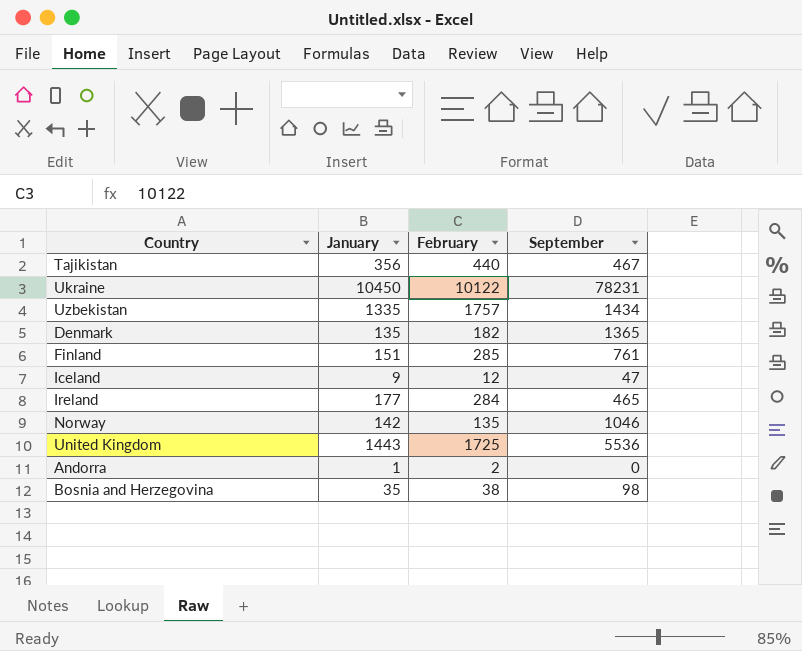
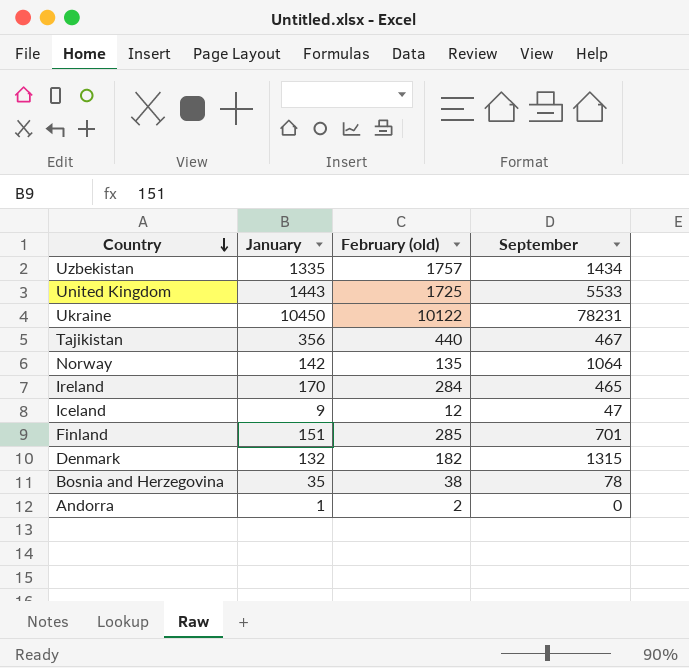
row order: none -> Country descending
column name: February -> February (old)
United Kingdom | September: 5536 -> 5533
Norway | September: 1046 -> 1064
Ireland | January: 177 -> 170
Finland | September: 761 -> 701
Denmark | January: 135 -> 132
Denmark | September: 1365 -> 1315
Bosnia and Herzegovina | September: 98 -> 78

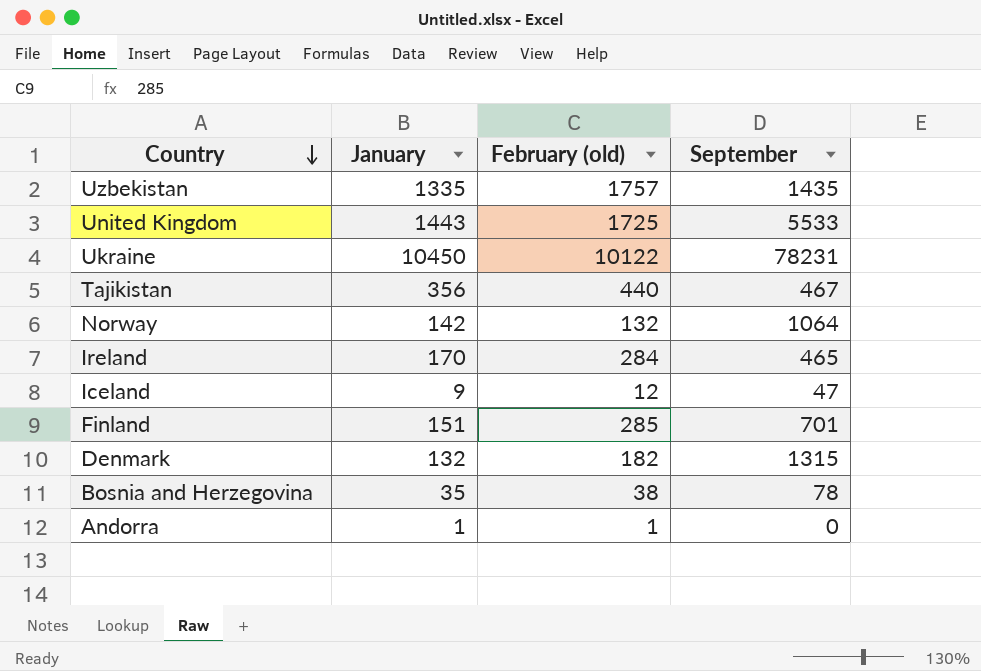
Uzbekistan | September: 1434 -> 1435
Norway | February (old): 135 -> 132
Andorra | February (old): 2 -> 1

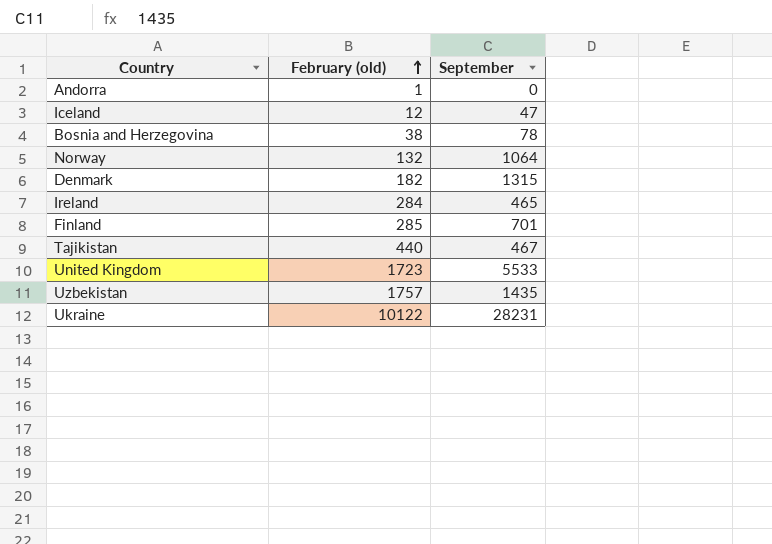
row order: Country descending -> February (old) ascending
column January | position: 2 -> none
United Kingdom | February (old): 1725 -> 1723
Ukraine | September: 78231 -> 28231

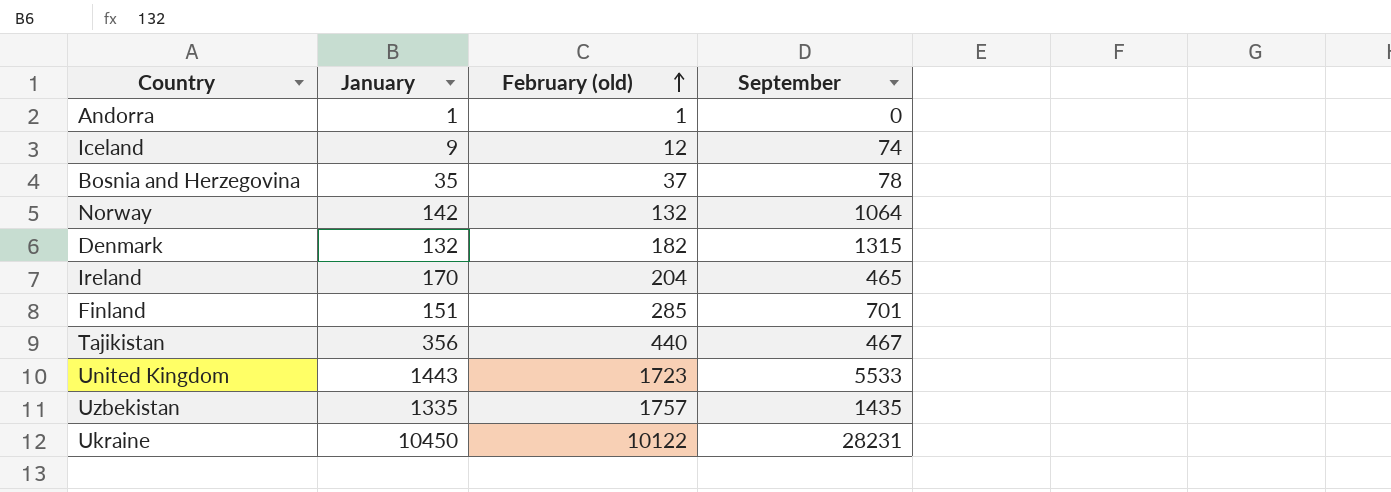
column January | position: none -> 2
Iceland | September: 47 -> 74
Bosnia and Herzegovina | February (old): 38 -> 37
Ireland | February (old): 284 -> 204

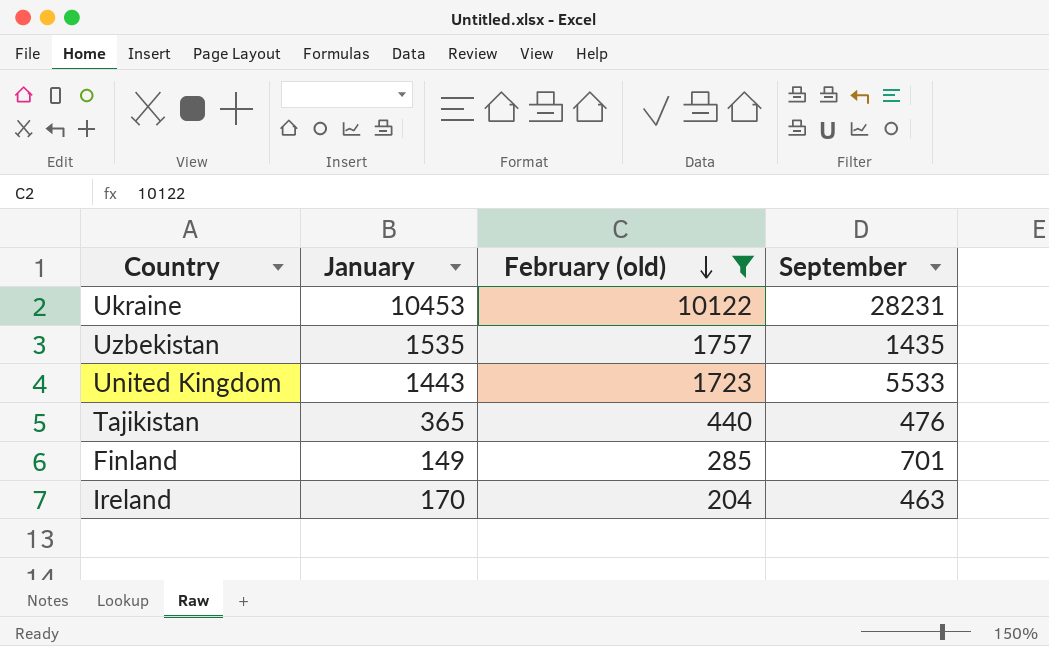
filter: none -> February (old) >= 204
row order: February (old) ascending -> February (old) descending
Ukraine | January: 10450 -> 10453
Uzbekistan | January: 1335 -> 1535
Tajikistan | January: 356 -> 365
Tajikistan | September: 467 -> 476
Finland | January: 151 -> 149
Ireland | September: 465 -> 463

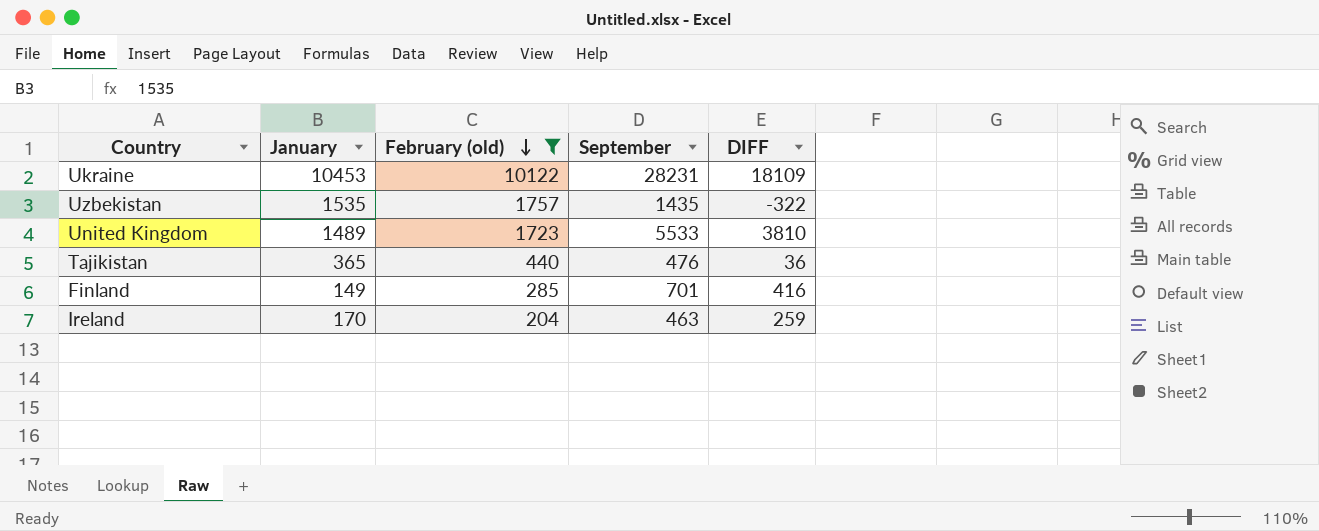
column DIFF | formula: none -> [September] - [February (old)]
United Kingdom | January: 1443 -> 1489

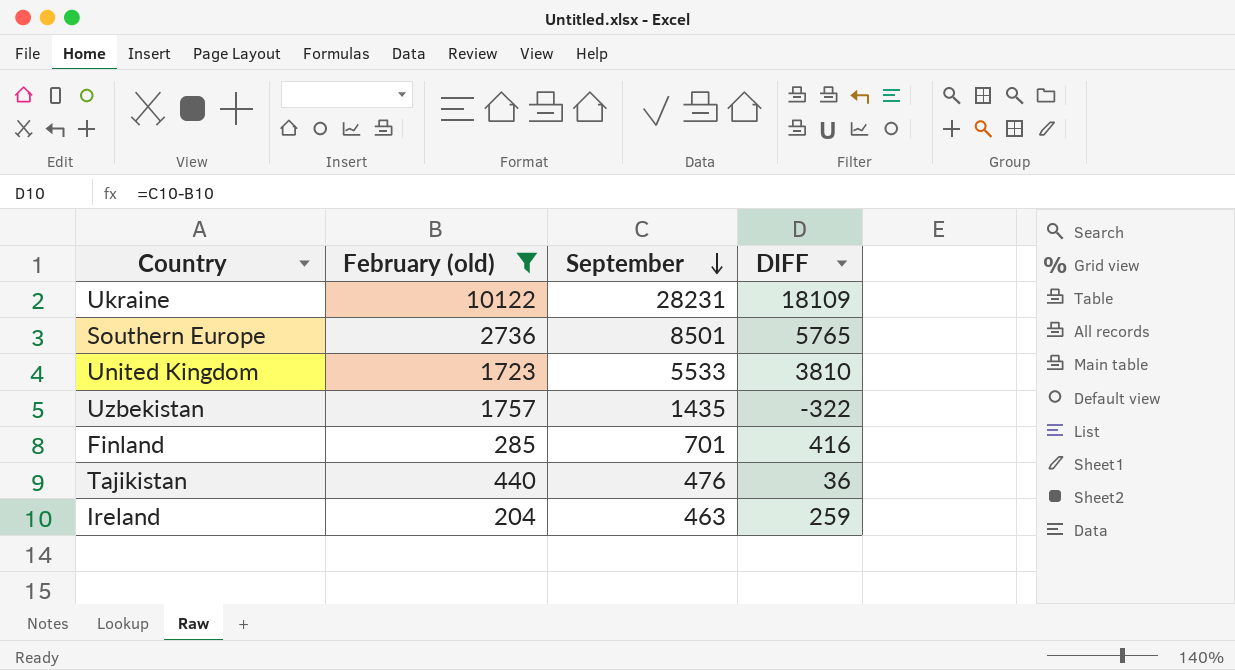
row order: February (old) descending -> September descending
column January | position: 2 -> none
row Southern Europe: none -> 2736 | 8501 | 5765

